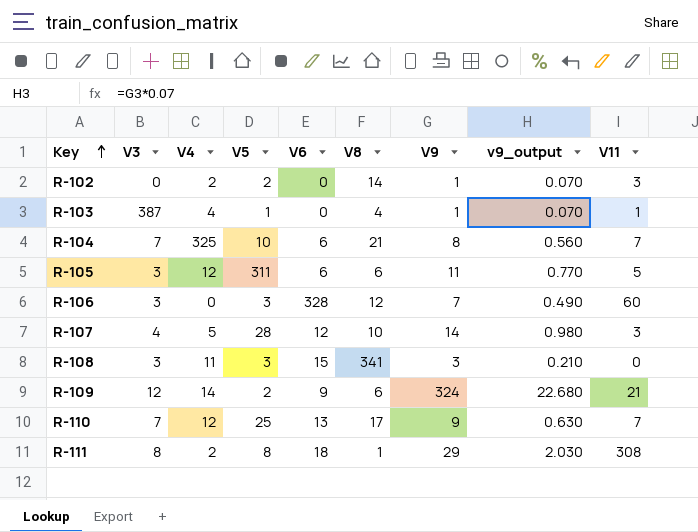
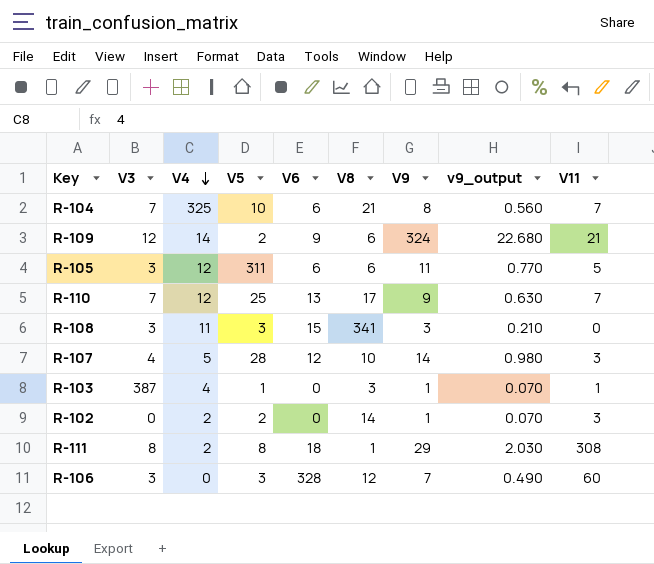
row order: Key ascending -> V4 descending
R-103 | V8: 4 -> 3

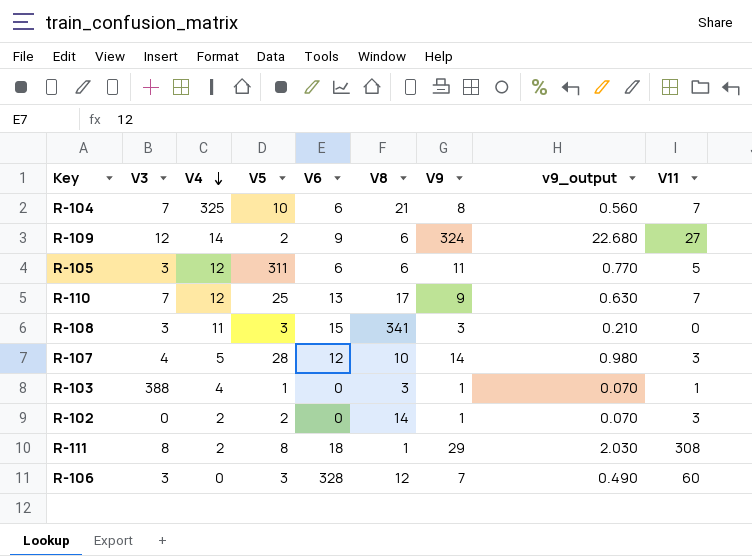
R-109 | V11: 21 -> 27
R-103 | V3: 387 -> 388

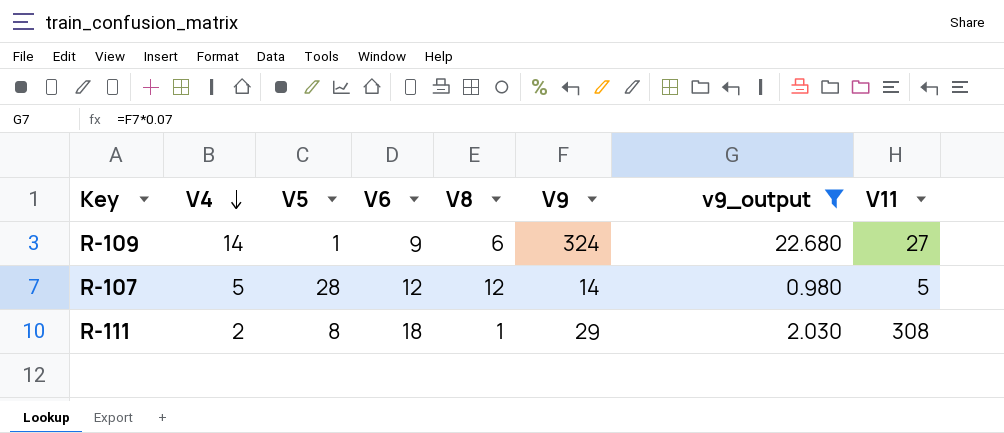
filter: none -> v9_output >= 0.980
column V3 | position: 2 -> none
R-109 | V5: 2 -> 1
R-107 | V8: 10 -> 12
R-107 | V11: 3 -> 5

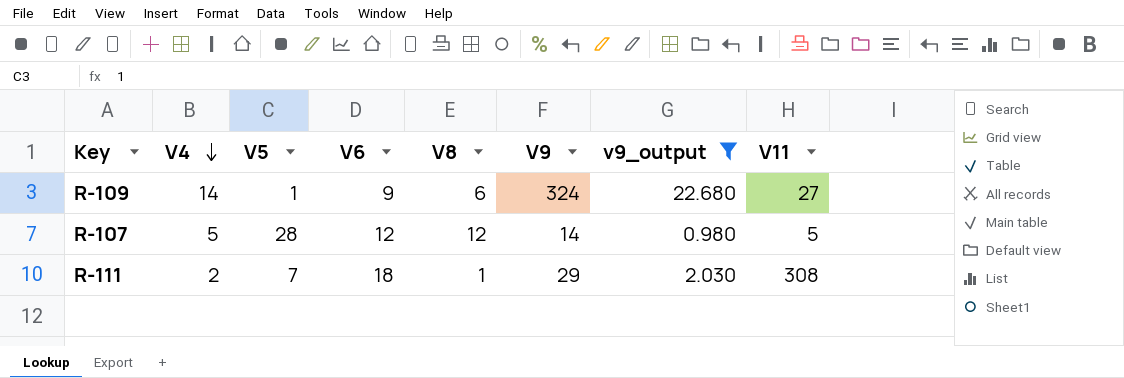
R-111 | V5: 8 -> 7

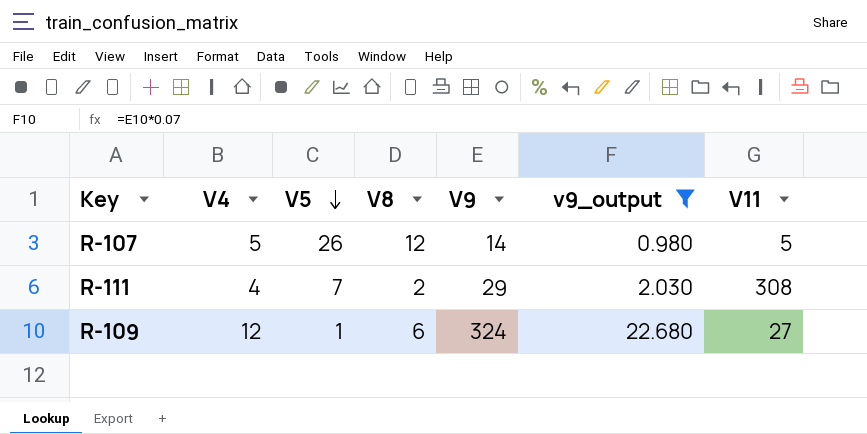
row order: V4 descending -> V5 descending
column V6 | position: 4 -> none
R-107 | V5: 28 -> 26
R-111 | V4: 2 -> 4
R-111 | V8: 1 -> 2
R-109 | V4: 14 -> 12

